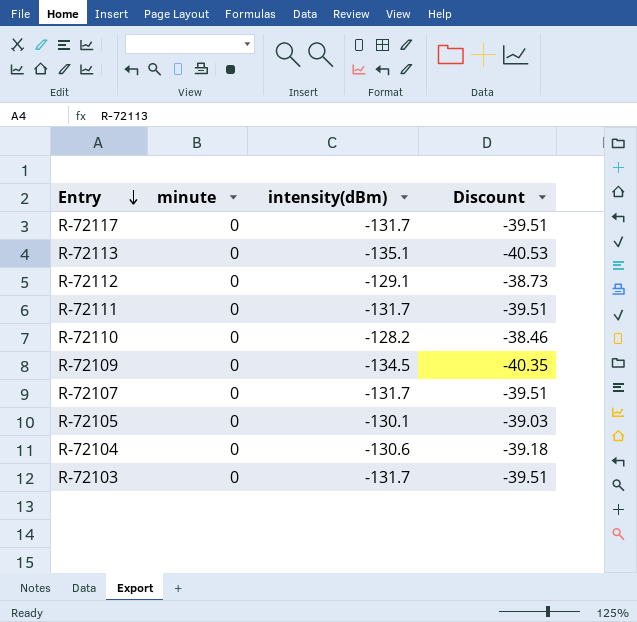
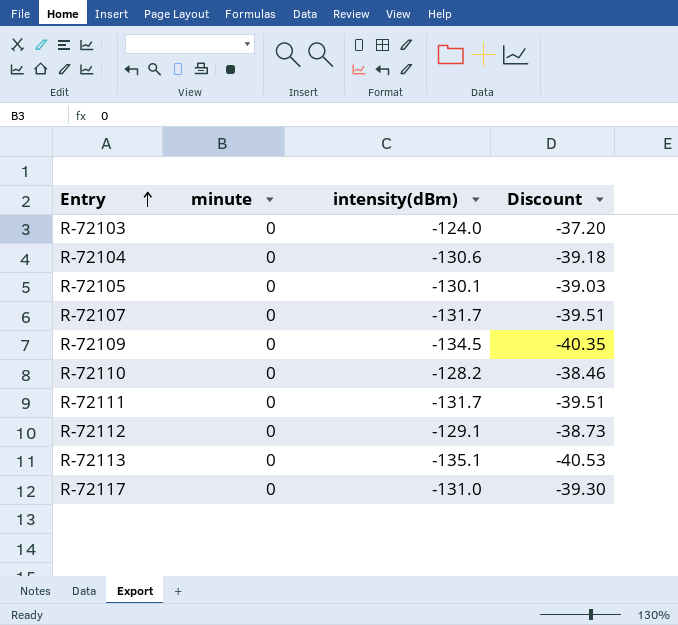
row order: Entry descending -> Entry ascending
R-72103 | intensity(dBm): -131.7 -> -124.0
R-72103 | Discount: -39.51 -> -37.20
R-72117 | intensity(dBm): -131.7 -> -131.0
R-72117 | Discount: -39.51 -> -39.30

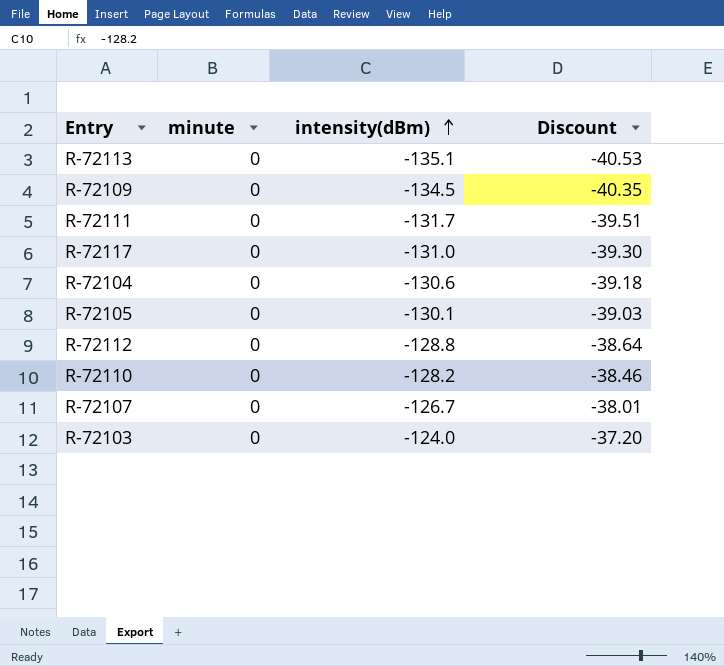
row order: Entry ascending -> intensity(dBm) ascending
R-72112 | intensity(dBm): -129.1 -> -128.8
R-72112 | Discount: -38.73 -> -38.64
R-72107 | intensity(dBm): -131.7 -> -126.7
R-72107 | Discount: -39.51 -> -38.01

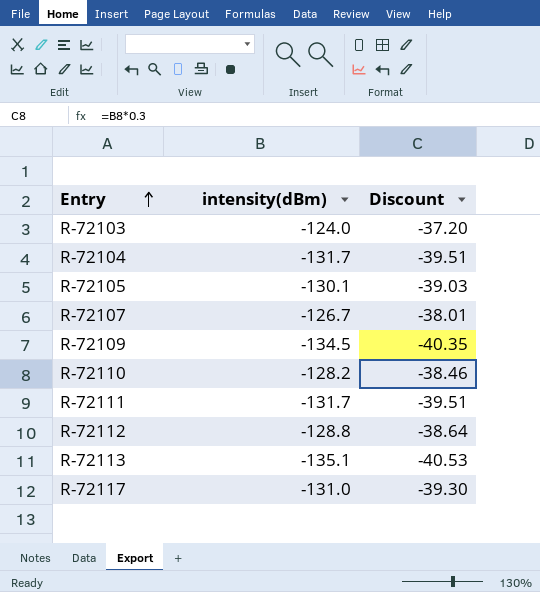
row order: intensity(dBm) ascending -> Entry ascending
column minute | position: 2 -> none
R-72104 | intensity(dBm): -130.6 -> -131.7
R-72104 | Discount: -39.18 -> -39.51

